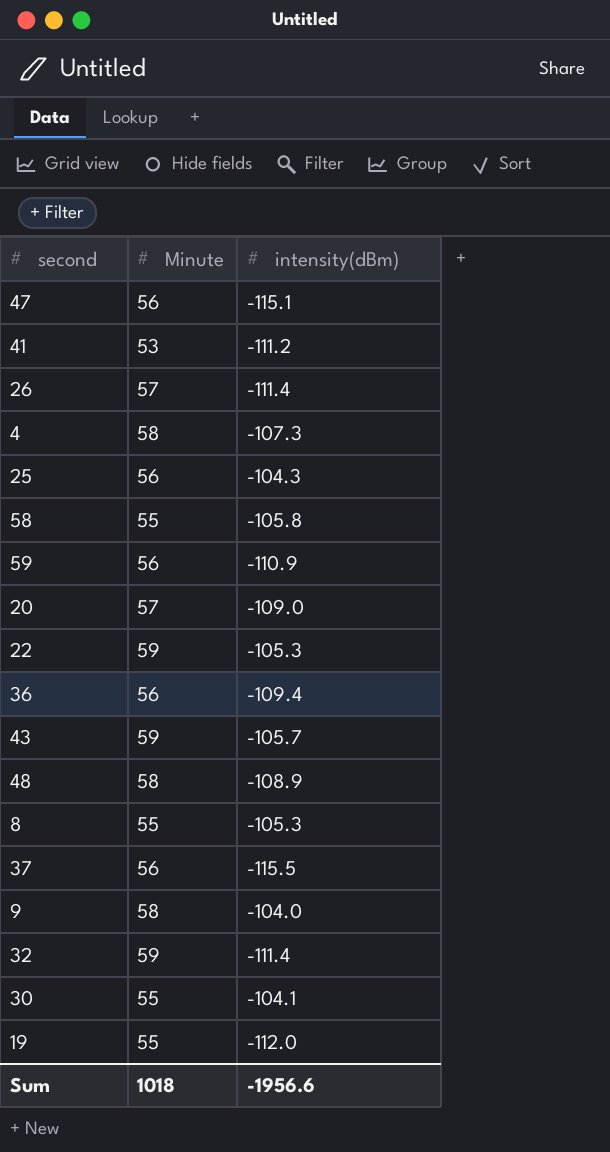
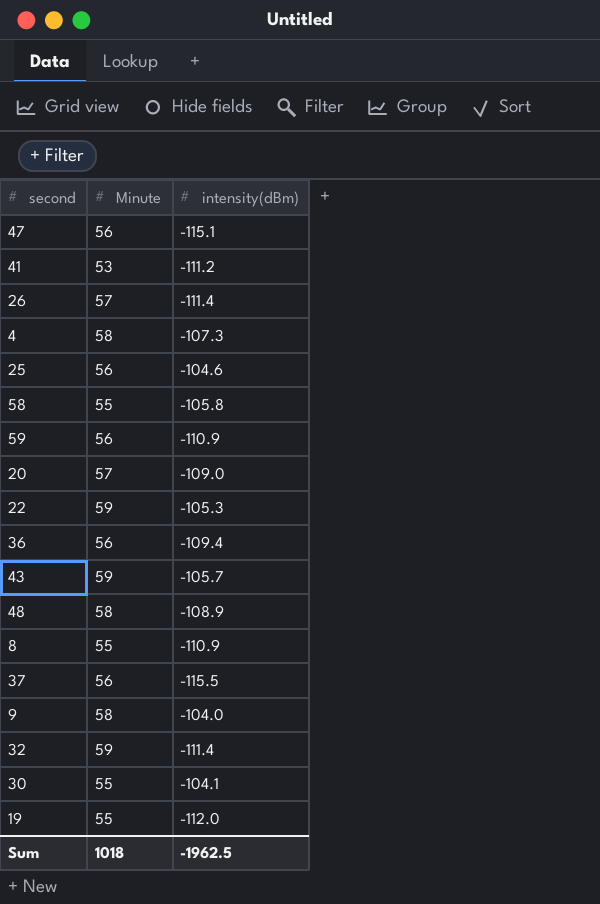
25 | intensity(dBm): -104.3 -> -104.6
8 | intensity(dBm): -105.3 -> -110.9
Sum | intensity(dBm): -1956.6 -> -1962.5

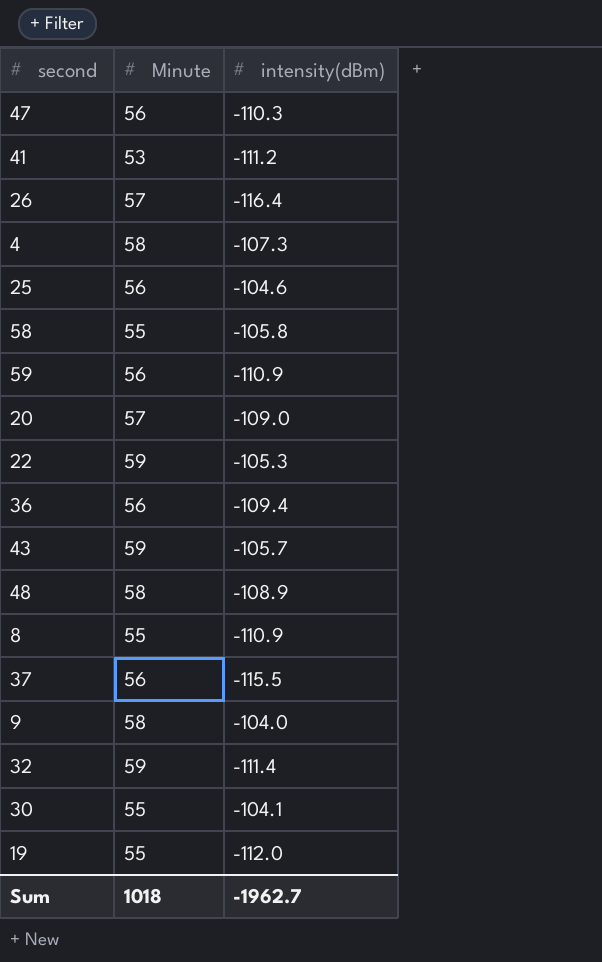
47 | intensity(dBm): -115.1 -> -110.3
26 | intensity(dBm): -111.4 -> -116.4
Sum | intensity(dBm): -1962.5 -> -1962.7

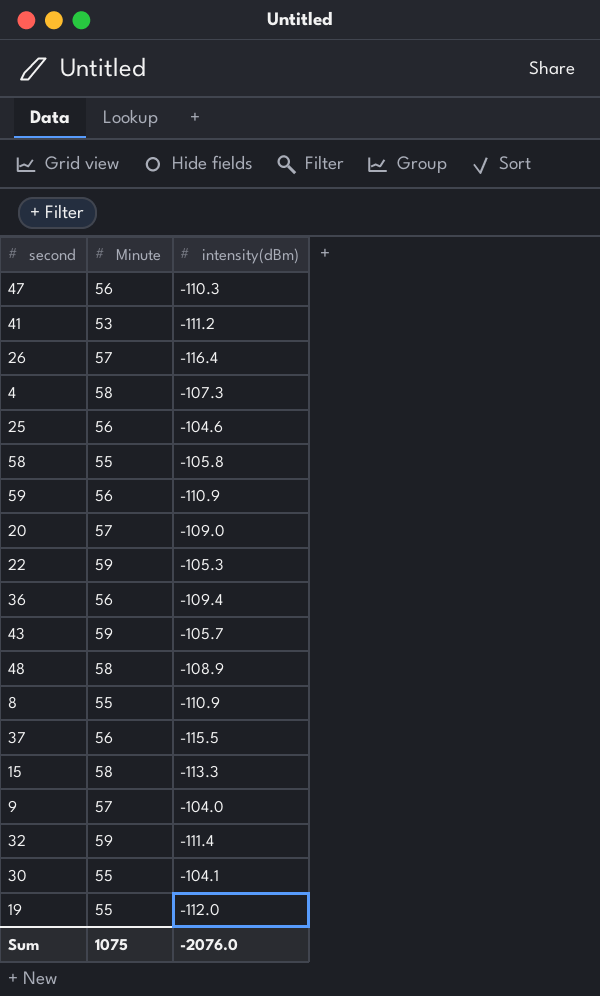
row 15: none -> 58 | -113.3
9 | Minute: 58 -> 57
Sum | Minute: 1018 -> 1075
Sum | intensity(dBm): -1962.7 -> -2076.0

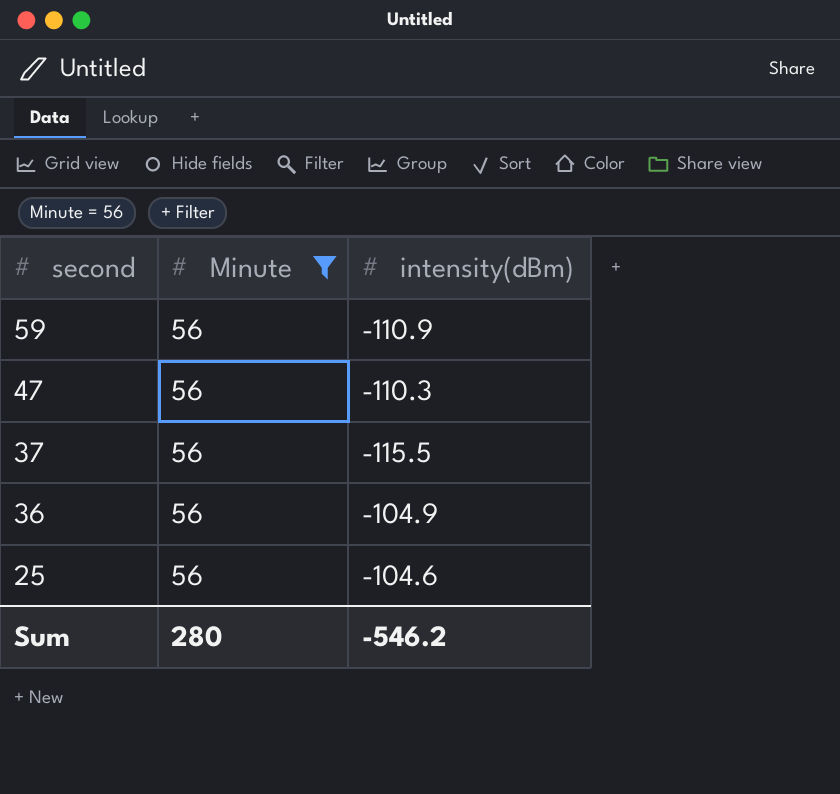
filter: none -> Minute = 56
row order: none -> second descending
36 | intensity(dBm): -109.4 -> -104.9
Sum | Minute: 1075 -> 280
Sum | intensity(dBm): -2076.0 -> -546.2

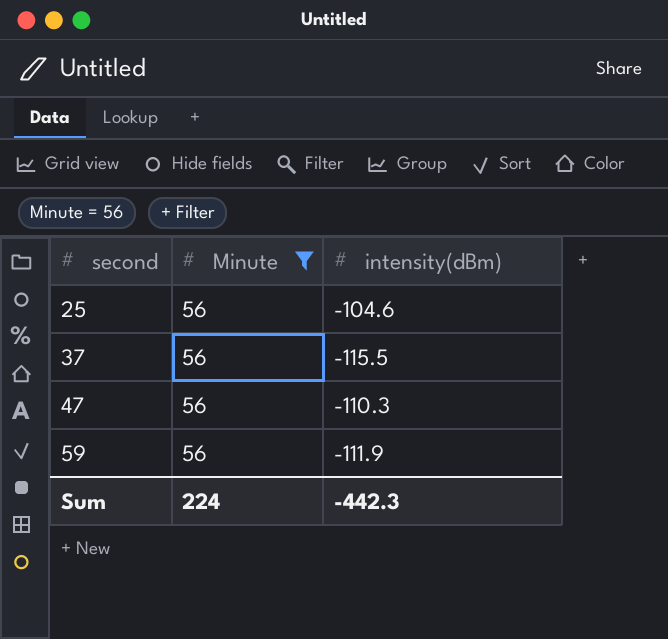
row order: second descending -> second ascending
row 36: 56 | -104.9 -> none
59 | intensity(dBm): -110.9 -> -111.9
Sum | Minute: 280 -> 224
Sum | intensity(dBm): -546.2 -> -442.3

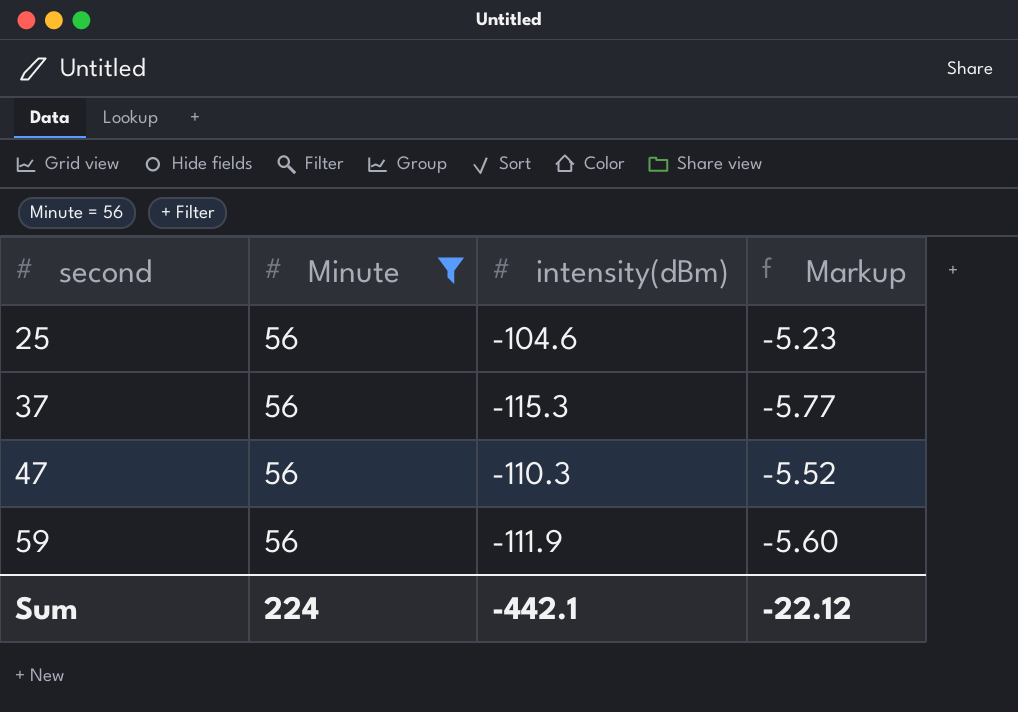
column Markup | formula: none -> [intensity(dBm)] * 0.05
37 | intensity(dBm): -115.5 -> -115.3
Sum | intensity(dBm): -442.3 -> -442.1

